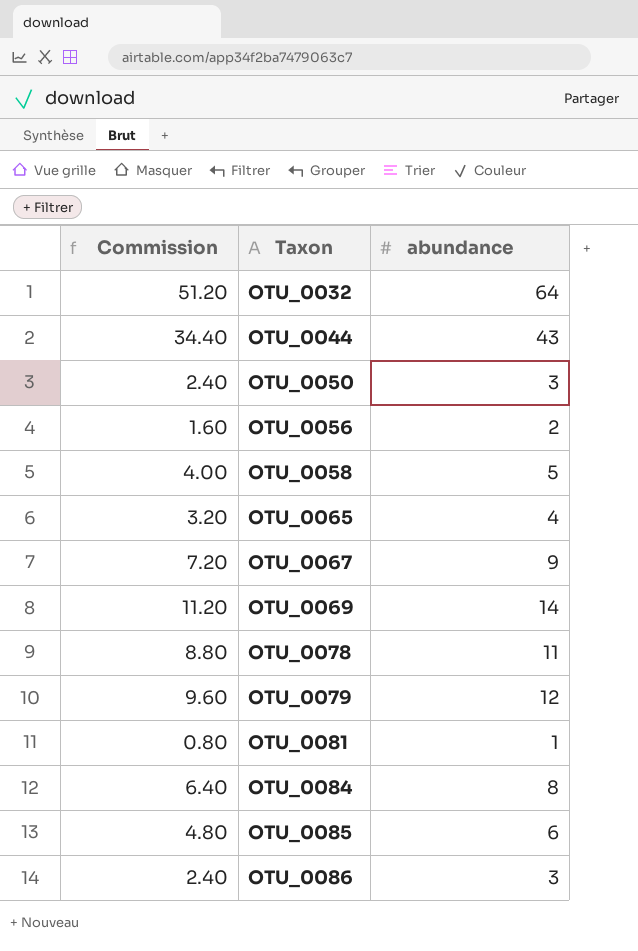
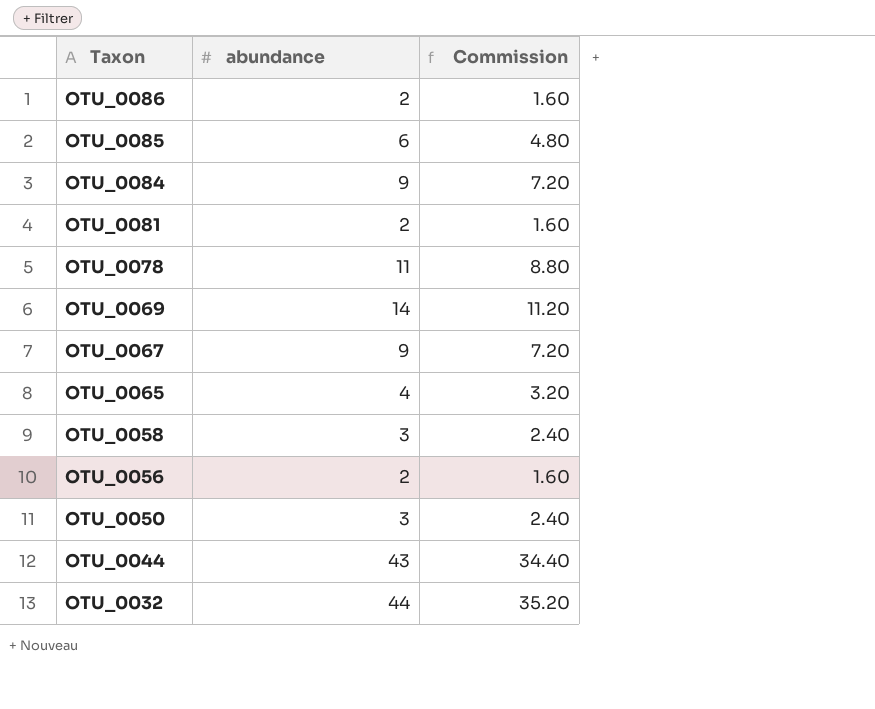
row order: Taxon ascending -> Taxon descending
column Commission | position: 1 -> 3
row OTU_0079: 9.60 | 12 -> none
OTU_0086 | abundance: 3 -> 2
OTU_0086 | Commission: 2.40 -> 1.60
OTU_0084 | abundance: 8 -> 9
OTU_0084 | Commission: 6.40 -> 7.20
OTU_0081 | abundance: 1 -> 2
OTU_0081 | Commission: 0.80 -> 1.60
OTU_0058 | abundance: 5 -> 3
OTU_0058 | Commission: 4.00 -> 2.40
OTU_0032 | abundance: 64 -> 44
OTU_0032 | Commission: 51.20 -> 35.20

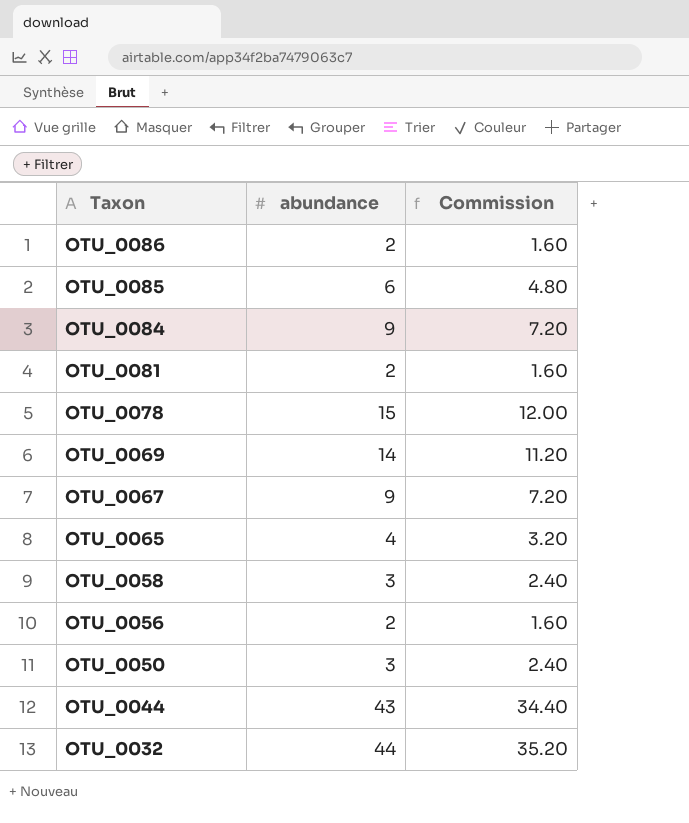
OTU_0078 | abundance: 11 -> 15
OTU_0078 | Commission: 8.80 -> 12.00

